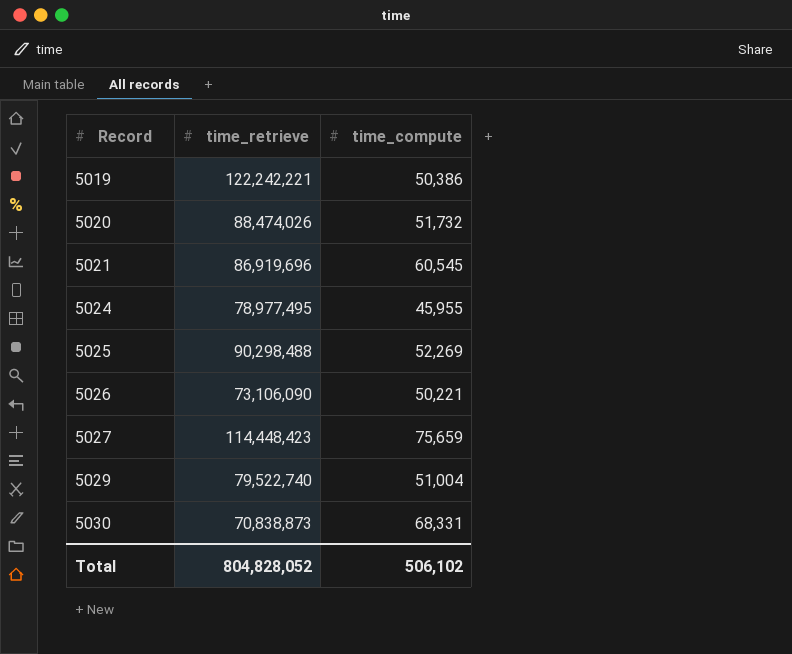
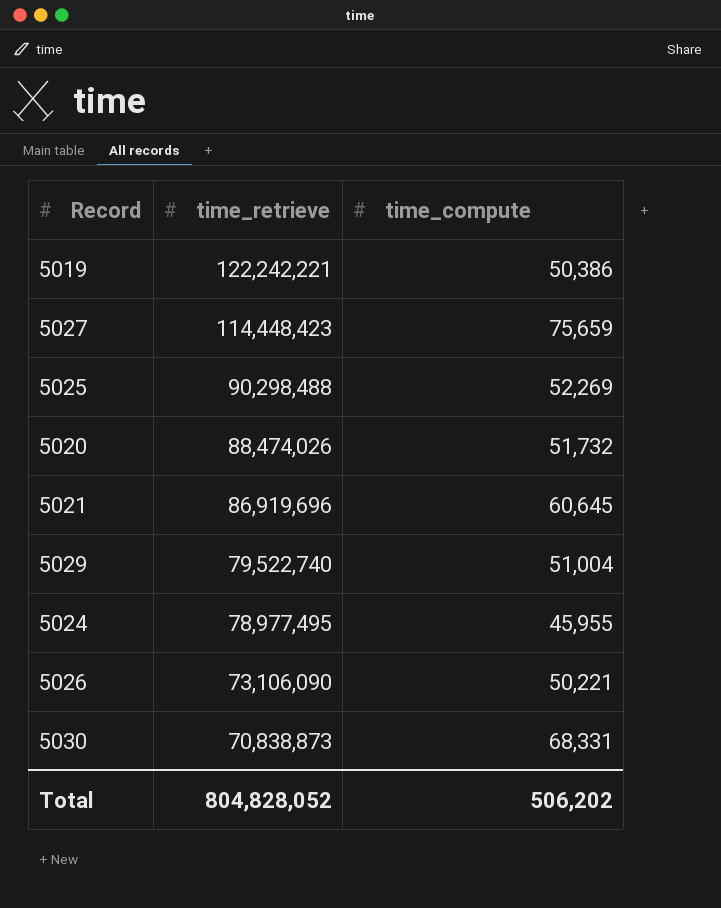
row order: Record ascending -> time_retrieve descending
5021 | time_compute: 60,545 -> 60,645
Total | time_compute: 506,102 -> 506,202

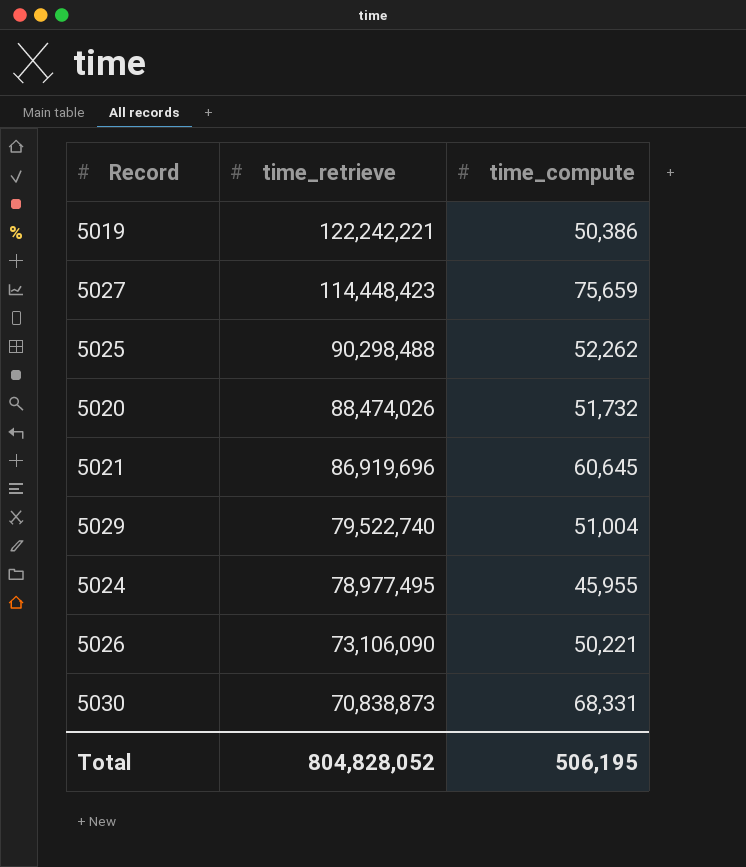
5025 | time_compute: 52,269 -> 52,262
Total | time_compute: 506,202 -> 506,195

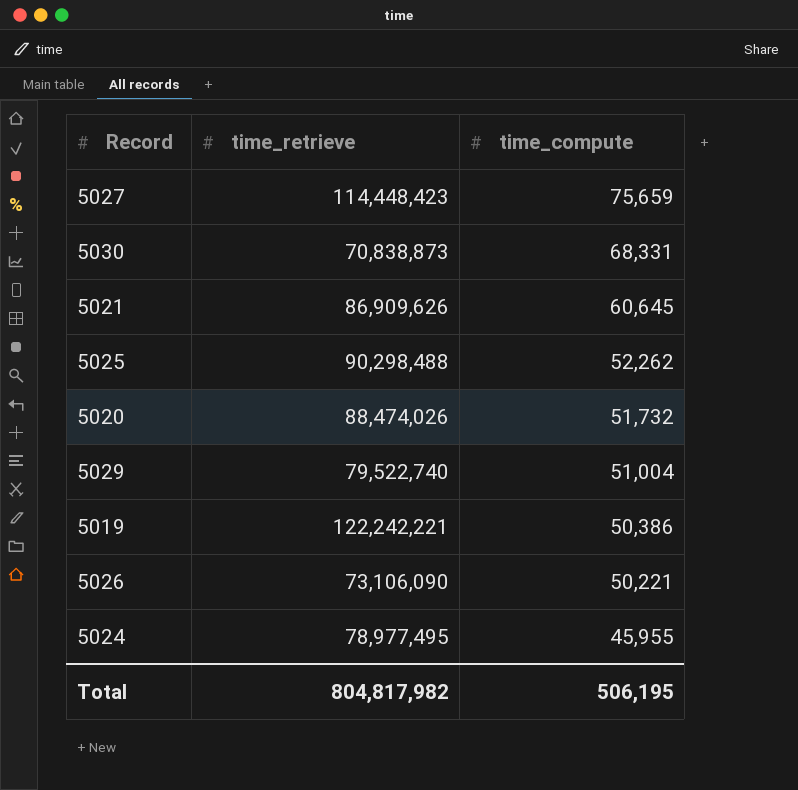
row order: time_retrieve descending -> time_compute descending
5021 | time_retrieve: 86,919,696 -> 86,909,626
Total | time_retrieve: 804,828,052 -> 804,817,982

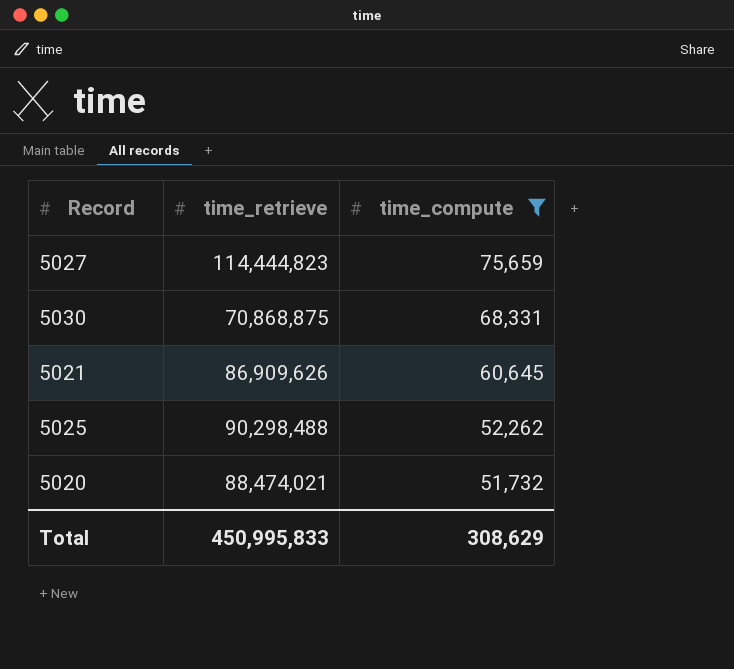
filter: none -> time_compute >= 51,732
5027 | time_retrieve: 114,448,423 -> 114,444,823
5030 | time_retrieve: 70,838,873 -> 70,868,875
5020 | time_retrieve: 88,474,026 -> 88,474,021
Total | time_retrieve: 804,817,982 -> 450,995,833
Total | time_compute: 506,195 -> 308,629

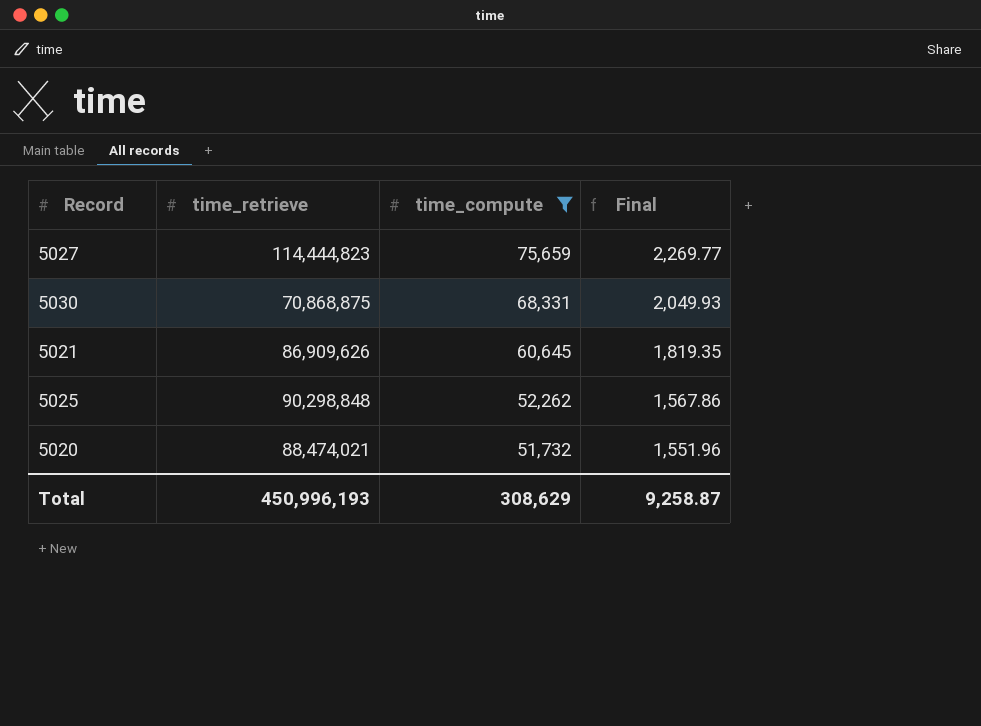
column Final | formula: none -> [time_compute] * 0.03
5025 | time_retrieve: 90,298,488 -> 90,298,848
Total | time_retrieve: 450,995,833 -> 450,996,193

